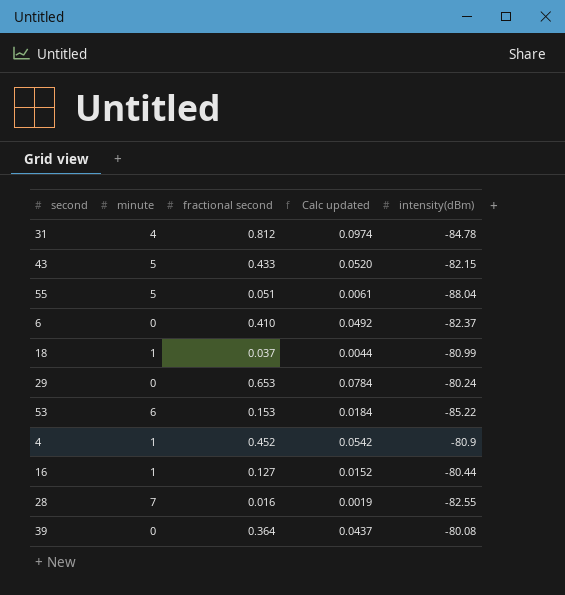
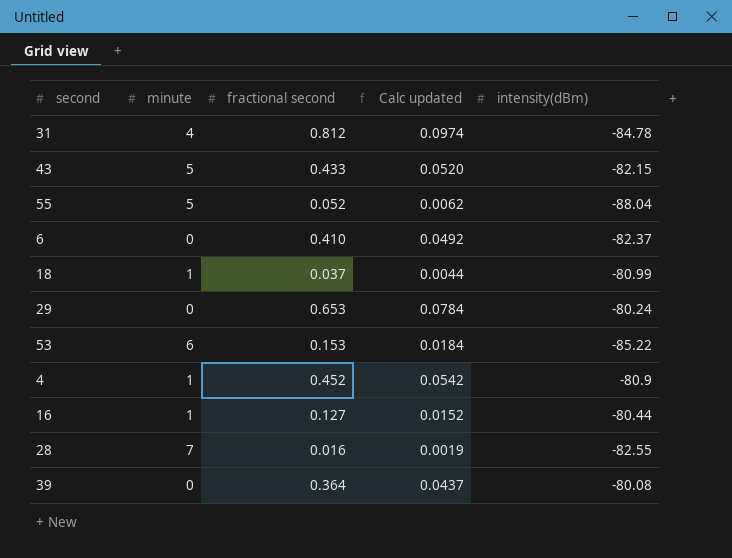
55 | fractional second: 0.051 -> 0.052
55 | Calc updated: 0.0061 -> 0.0062

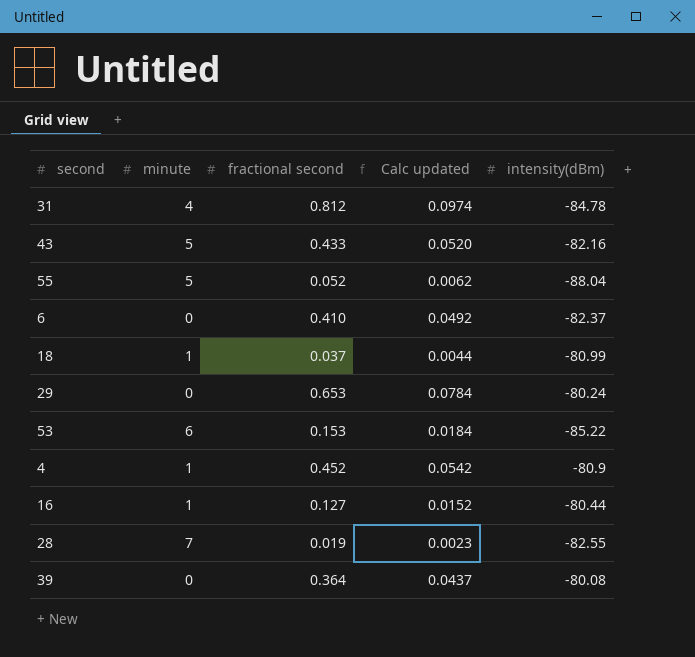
43 | intensity(dBm): -82.15 -> -82.16
28 | fractional second: 0.016 -> 0.019
28 | Calc updated: 0.0019 -> 0.0023

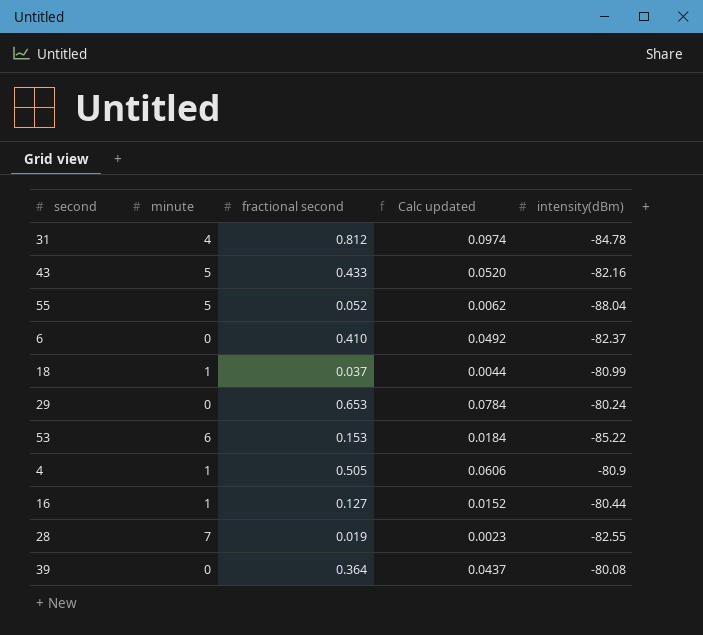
4 | fractional second: 0.452 -> 0.505
4 | Calc updated: 0.0542 -> 0.0606

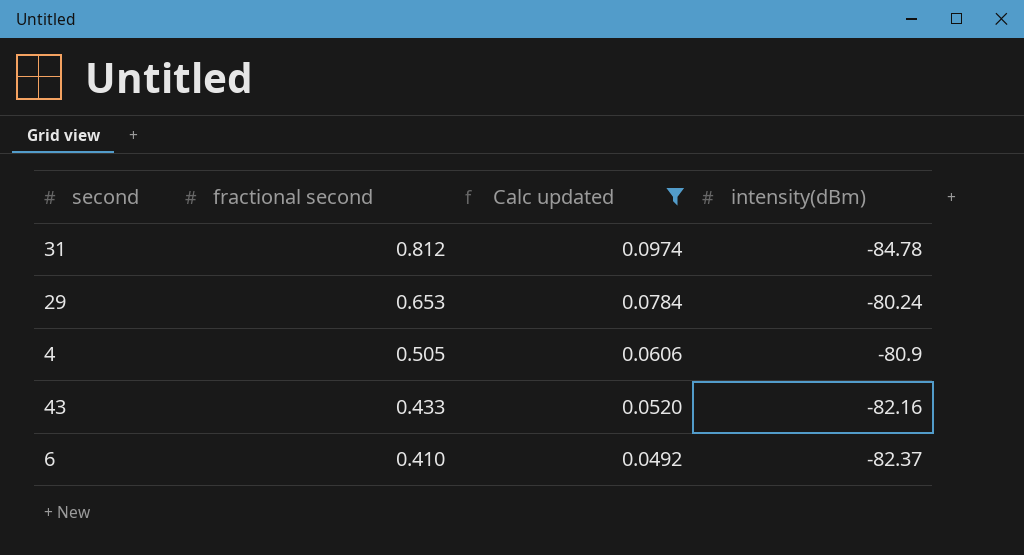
filter: none -> Calc updated >= 0.0492
row order: none -> fractional second descending
column minute | position: 2 -> none

